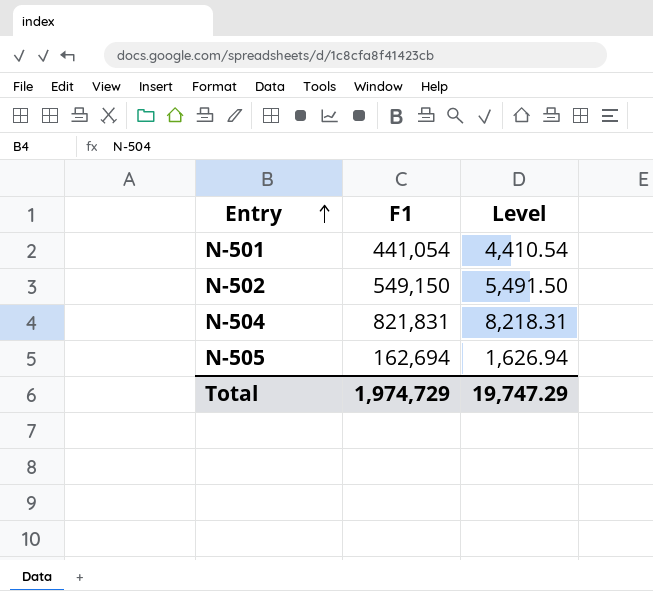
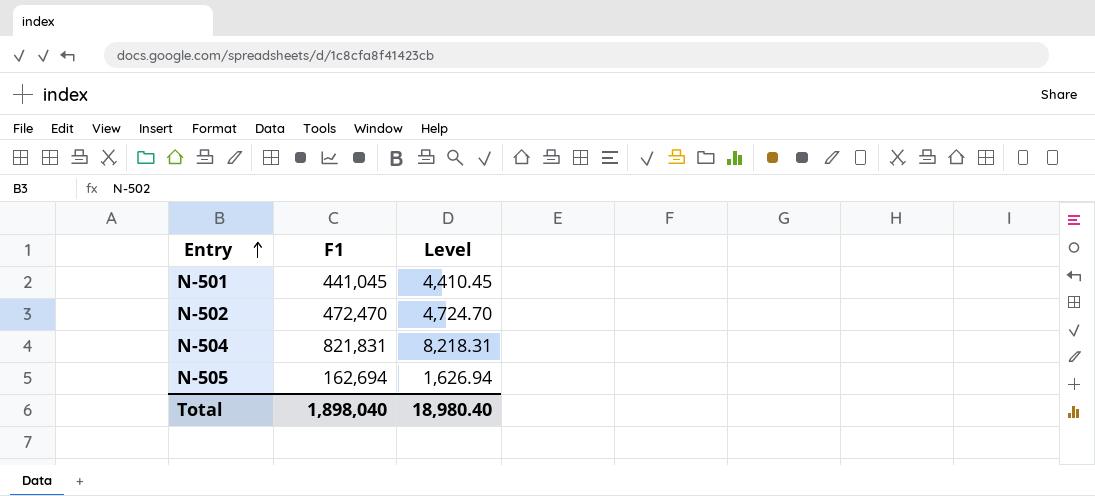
N-501 | F1: 441,054 -> 441,045
N-501 | Level: 4,410.54 -> 4,410.45
N-502 | F1: 549,150 -> 472,470
N-502 | Level: 5,491.50 -> 4,724.70
Total | F1: 1,974,729 -> 1,898,040
Total | Level: 19,747.29 -> 18,980.40

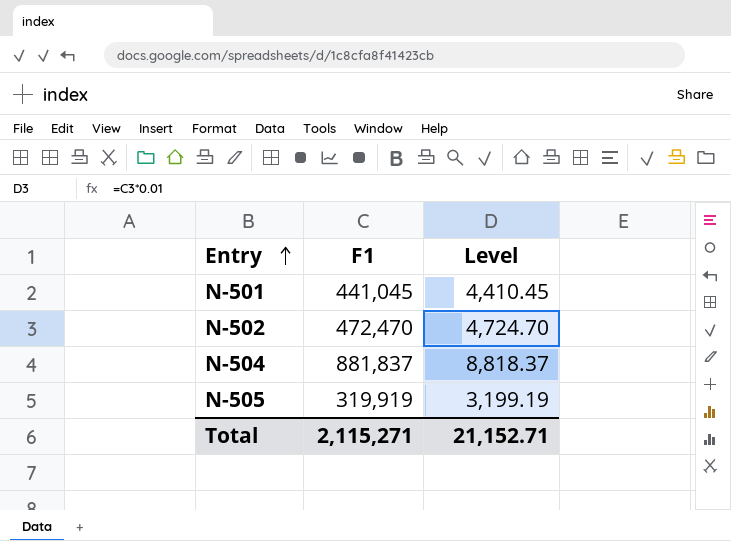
N-504 | F1: 821,831 -> 881,837
N-504 | Level: 8,218.31 -> 8,818.37
N-505 | F1: 162,694 -> 319,919
N-505 | Level: 1,626.94 -> 3,199.19
Total | F1: 1,898,040 -> 2,115,271
Total | Level: 18,980.40 -> 21,152.71

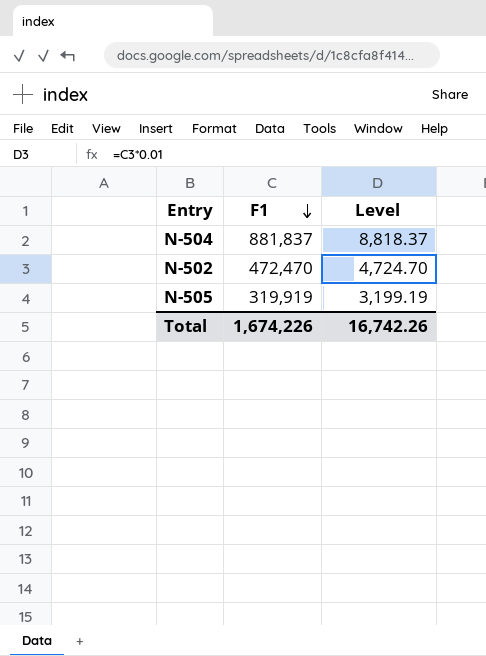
row order: Entry ascending -> F1 descending
row N-501: 441,045 | 4,410.45 -> none
Total | F1: 2,115,271 -> 1,674,226
Total | Level: 21,152.71 -> 16,742.26

